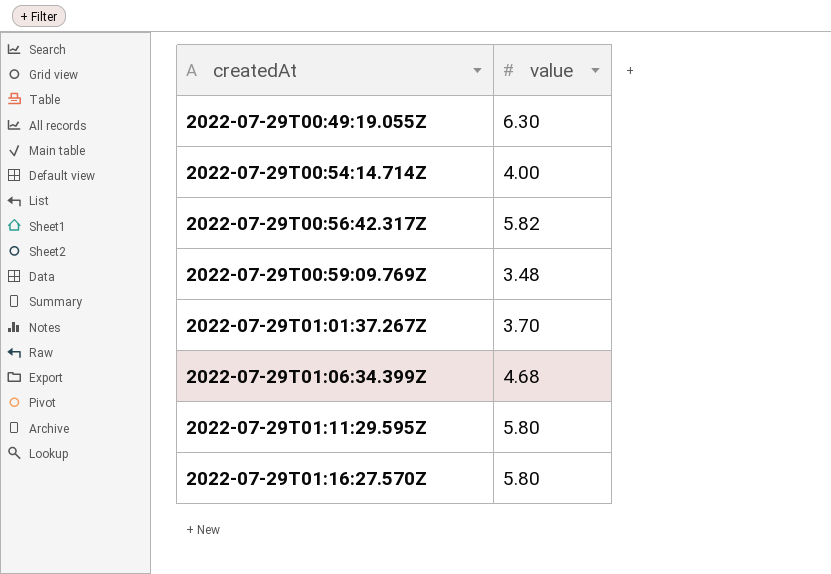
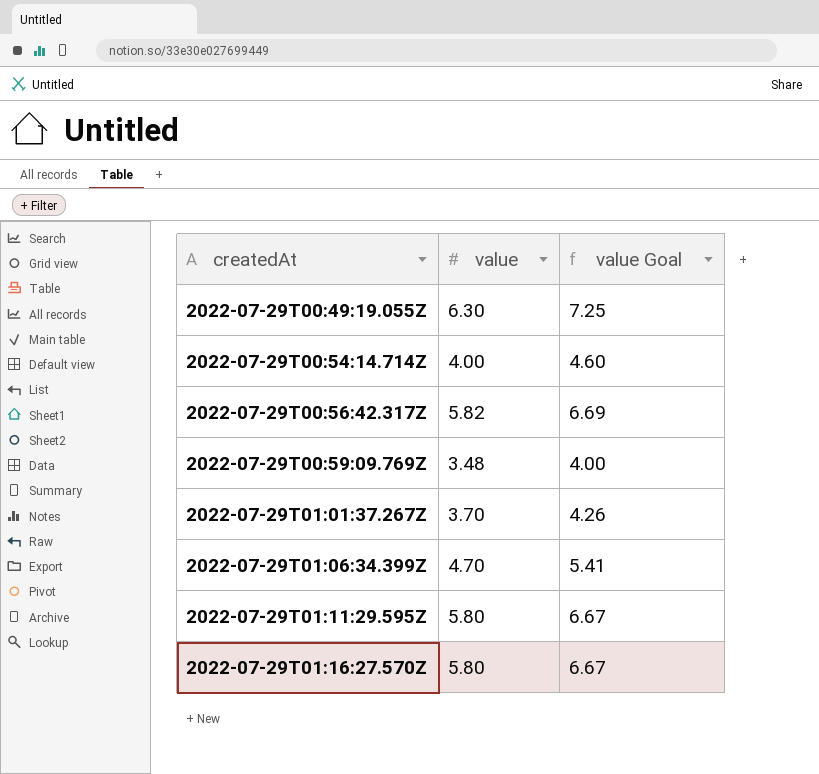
column value Goal | formula: none -> [value] * 1.15
2022-07-29T01:06:34.399Z | value: 4.68 -> 4.70

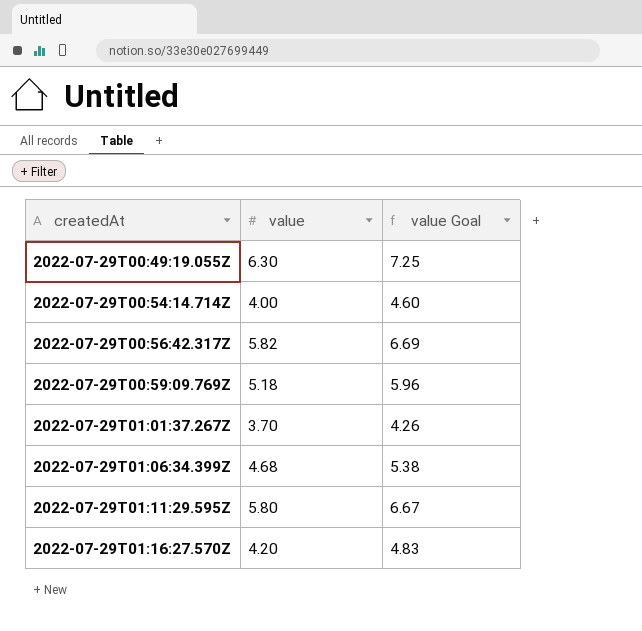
2022-07-29T00:59:09.769Z | value: 3.48 -> 5.18
2022-07-29T00:59:09.769Z | value Goal: 4.00 -> 5.96
2022-07-29T01:06:34.399Z | value: 4.70 -> 4.68
2022-07-29T01:06:34.399Z | value Goal: 5.41 -> 5.38
2022-07-29T01:16:27.570Z | value: 5.80 -> 4.20
2022-07-29T01:16:27.570Z | value Goal: 6.67 -> 4.83

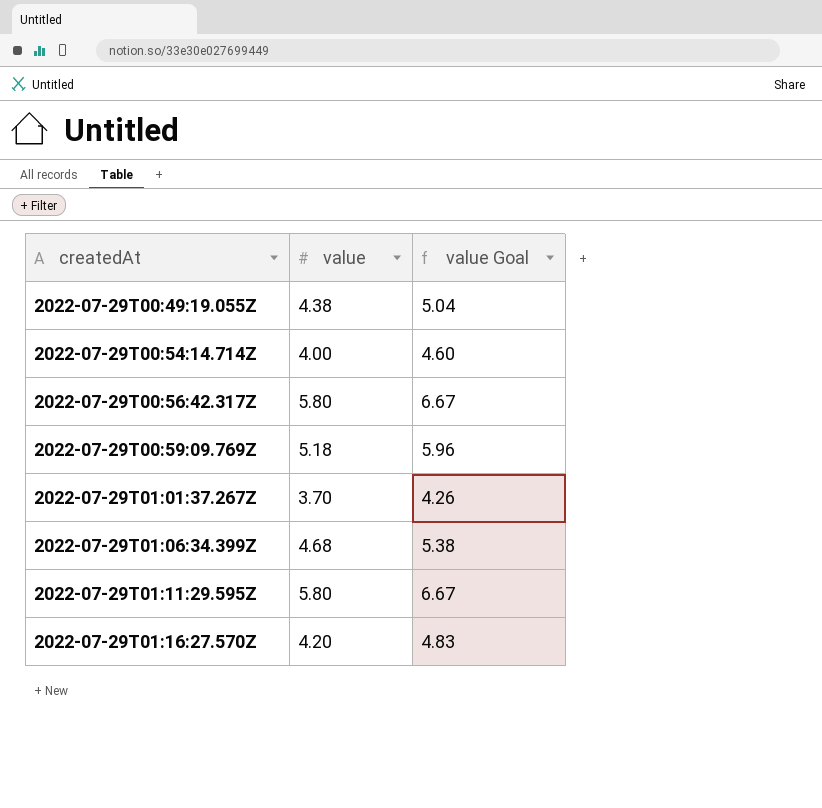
2022-07-29T00:49:19.055Z | value: 6.30 -> 4.38
2022-07-29T00:49:19.055Z | value Goal: 7.25 -> 5.04
2022-07-29T00:56:42.317Z | value: 5.82 -> 5.80
2022-07-29T00:56:42.317Z | value Goal: 6.69 -> 6.67

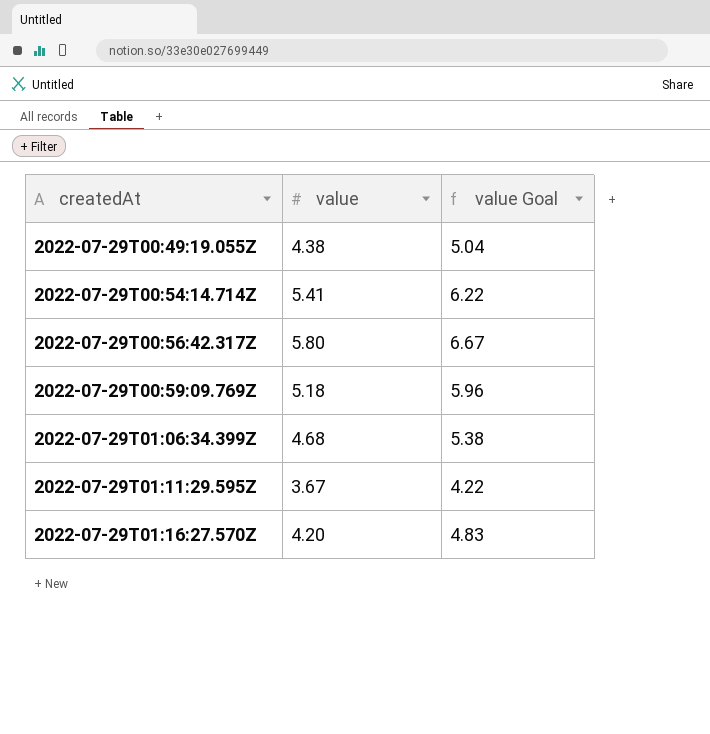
row 2022-07-29T01:01:37.267Z: 3.70 | 4.26 -> none
2022-07-29T00:54:14.714Z | value: 4.00 -> 5.41
2022-07-29T00:54:14.714Z | value Goal: 4.60 -> 6.22
2022-07-29T01:11:29.595Z | value: 5.80 -> 3.67
2022-07-29T01:11:29.595Z | value Goal: 6.67 -> 4.22

